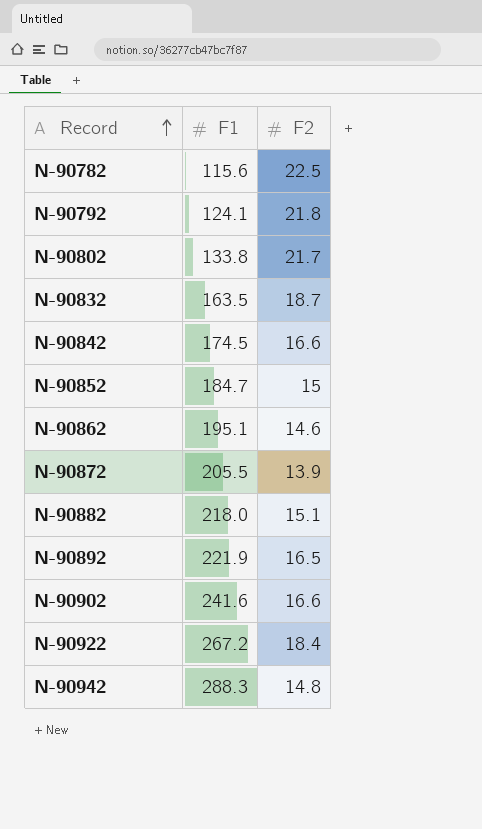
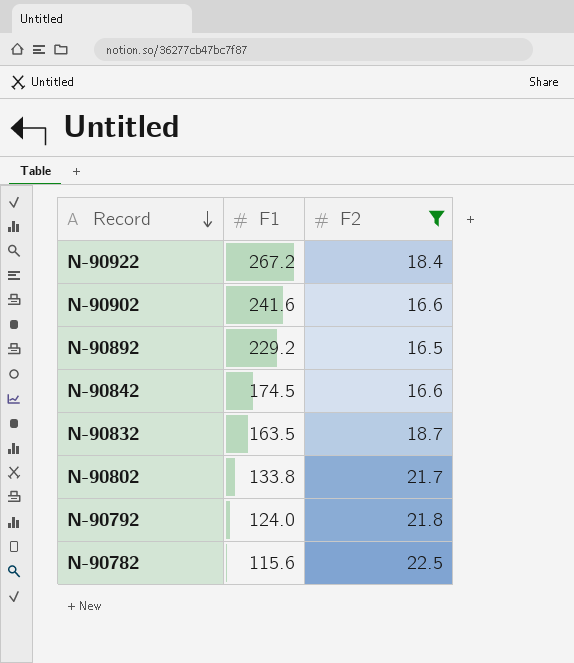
filter: none -> F2 >= 16.5
row order: Record ascending -> Record descending
N-90892 | F1: 221.9 -> 229.2
N-90792 | F1: 124.1 -> 124.0

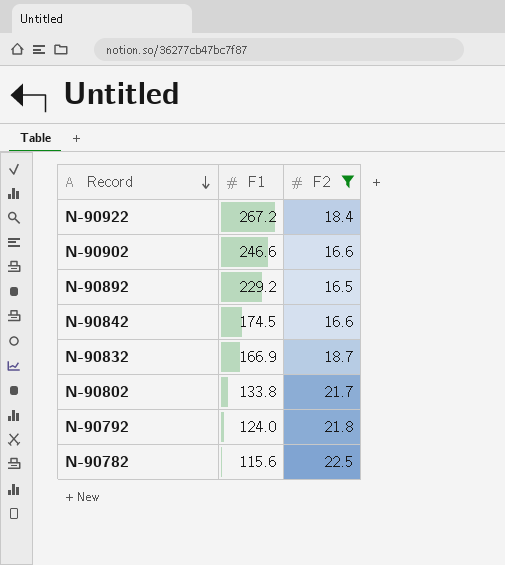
N-90902 | F1: 241.6 -> 246.6
N-90832 | F1: 163.5 -> 166.9

